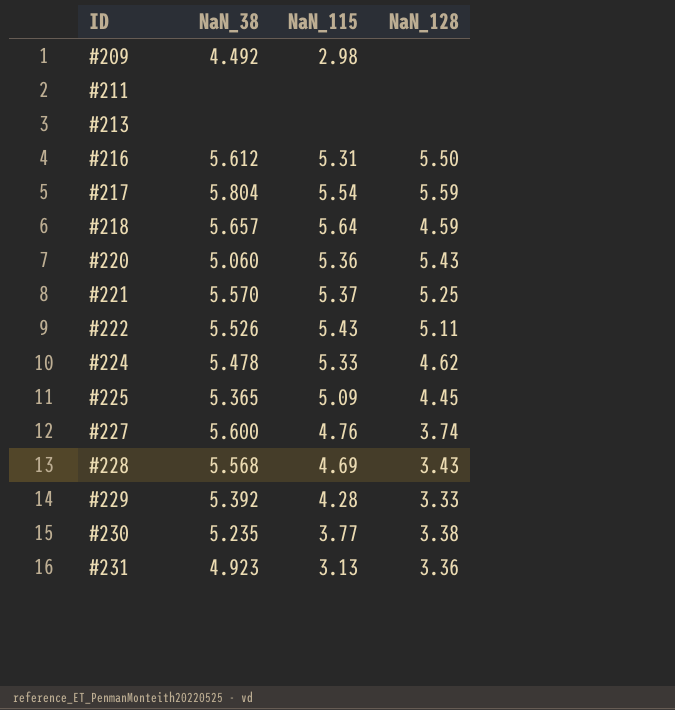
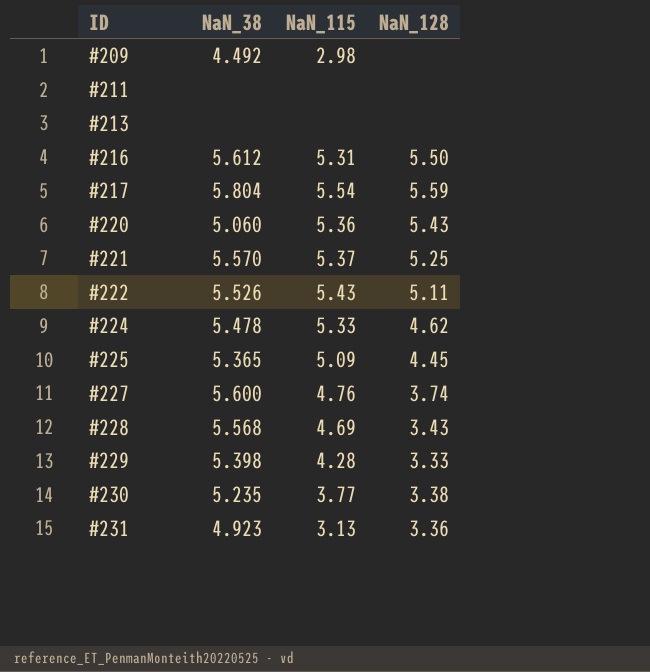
row #218: 5.657 | 5.64 | 4.59 -> none
#229 | NaN_38: 5.392 -> 5.398

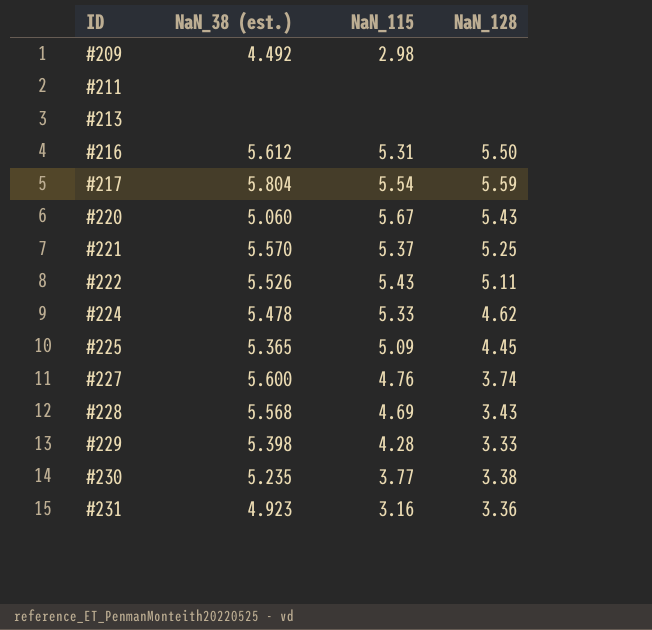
column name: NaN_38 -> NaN_38 (est.)
#220 | NaN_115: 5.36 -> 5.67
#231 | NaN_115: 3.13 -> 3.16

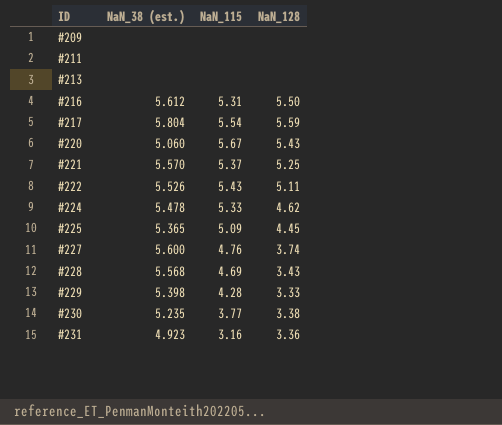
#209 | NaN_38 (est.): 4.492 -> none
#209 | NaN_115: 2.98 -> none

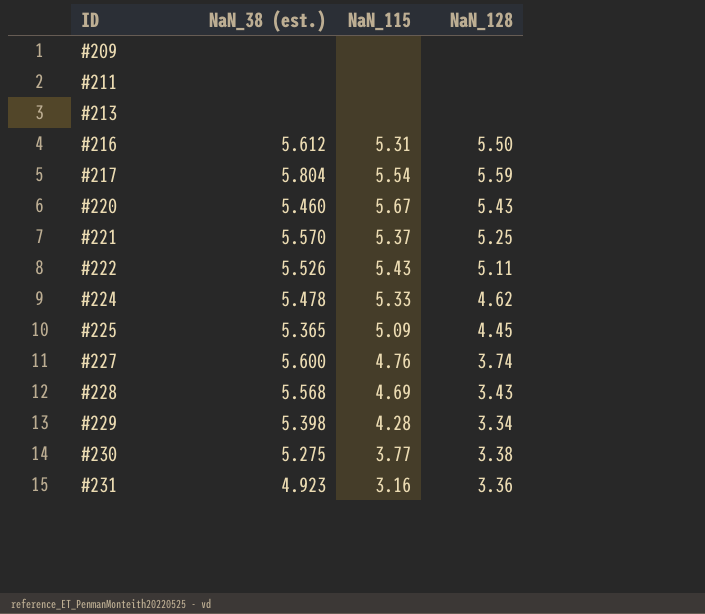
#220 | NaN_38 (est.): 5.060 -> 5.460
#229 | NaN_128: 3.33 -> 3.34
#230 | NaN_38 (est.): 5.235 -> 5.275

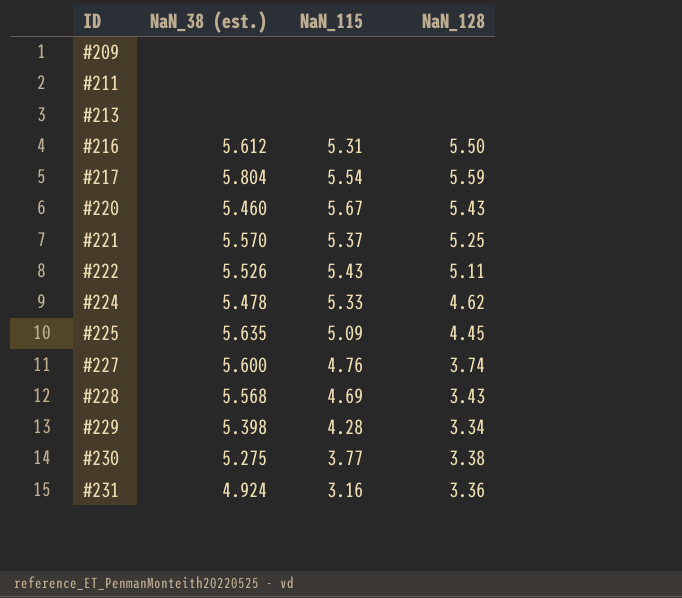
#225 | NaN_38 (est.): 5.365 -> 5.635
#231 | NaN_38 (est.): 4.923 -> 4.924

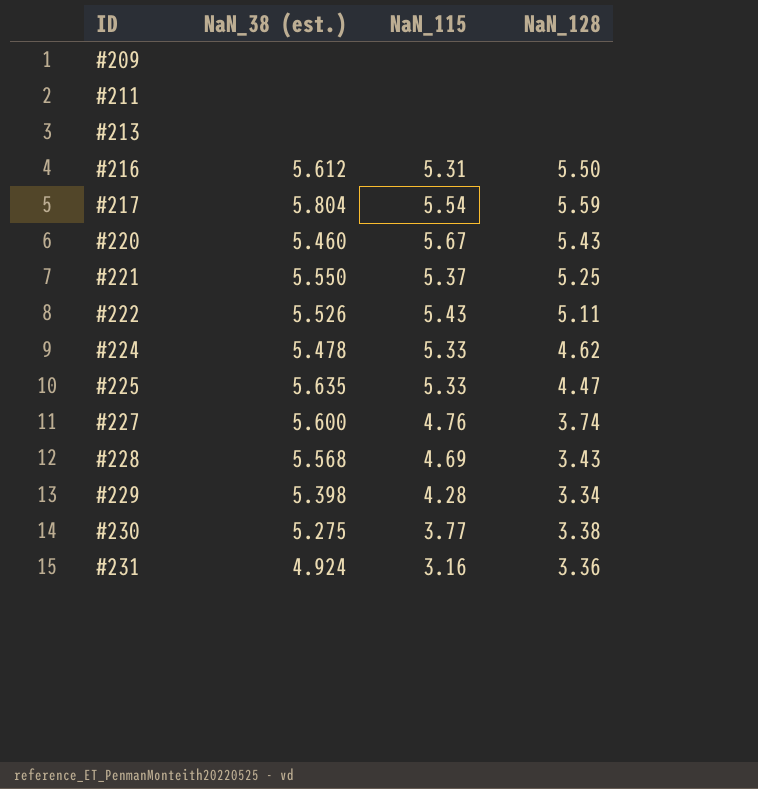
#221 | NaN_38 (est.): 5.570 -> 5.550
#225 | NaN_115: 5.09 -> 5.33
#225 | NaN_128: 4.45 -> 4.47

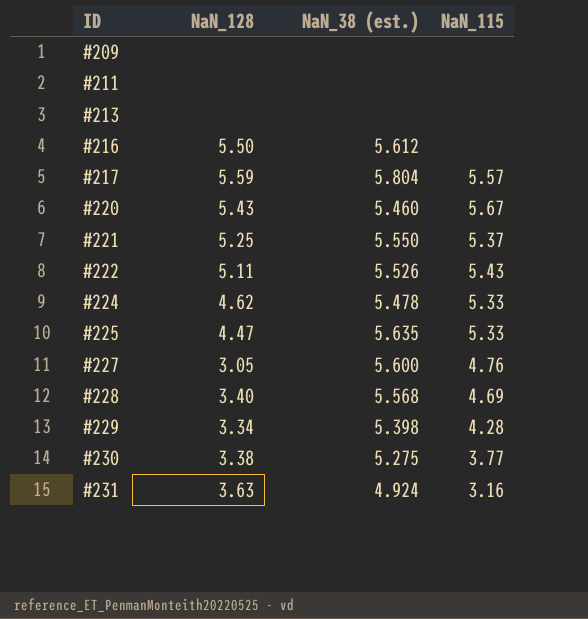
column NaN_128 | position: 4 -> 2
#216 | NaN_115: 5.31 -> none
#217 | NaN_115: 5.54 -> 5.57
#227 | NaN_128: 3.74 -> 3.05
#228 | NaN_128: 3.43 -> 3.40
#231 | NaN_128: 3.36 -> 3.63

